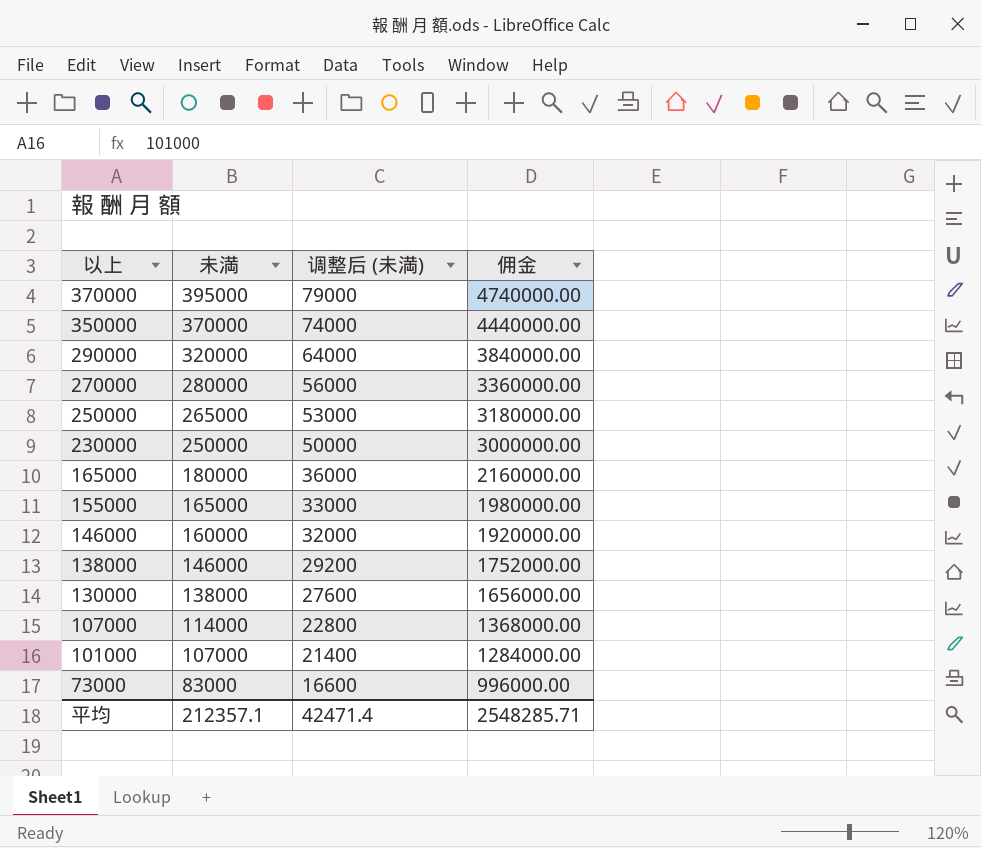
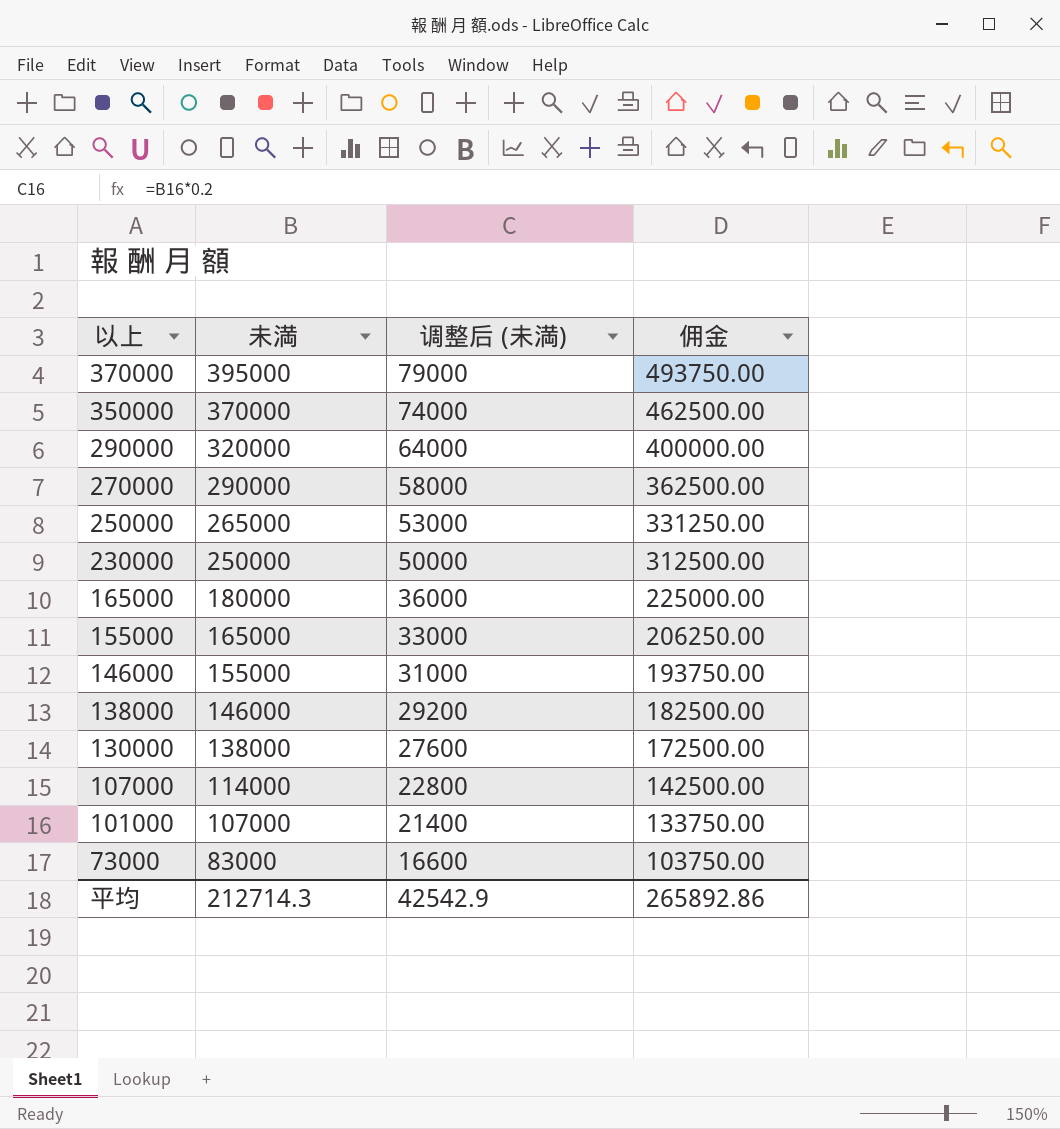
column 佣金 | formula: [未満] * 12 -> [未満] * 1.25
270000 | 未満: 280000 -> 290000
270000 | 调整后 (未満): 56000 -> 58000
146000 | 未満: 160000 -> 155000
146000 | 调整后 (未満): 32000 -> 31000
平均 | 未満: 212357.1 -> 212714.3
平均 | 调整后 (未満): 42471.4 -> 42542.9
平均 | 佣金: 2548285.71 -> 265892.86

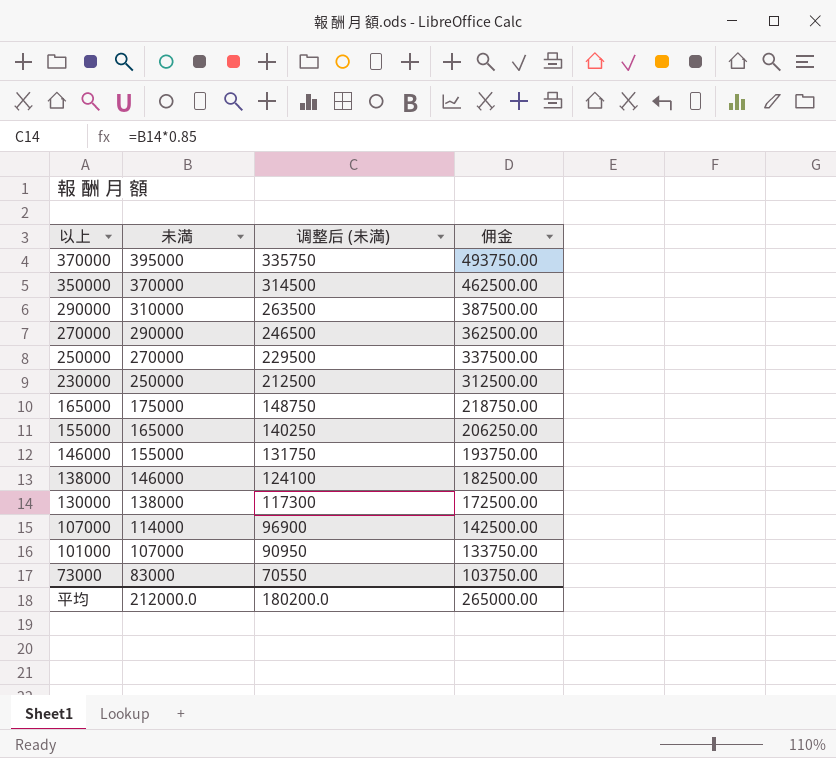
column 调整后 (未満) | formula: [未満] * 0.2 -> [未満] * 0.85
290000 | 未満: 320000 -> 310000
290000 | 佣金: 400000.00 -> 387500.00
250000 | 未満: 265000 -> 270000
250000 | 佣金: 331250.00 -> 337500.00
165000 | 未満: 180000 -> 175000
165000 | 佣金: 225000.00 -> 218750.00
平均 | 未満: 212714.3 -> 212000.0
平均 | 调整后 (未満): 42542.9 -> 180200.0
平均 | 佣金: 265892.86 -> 265000.00

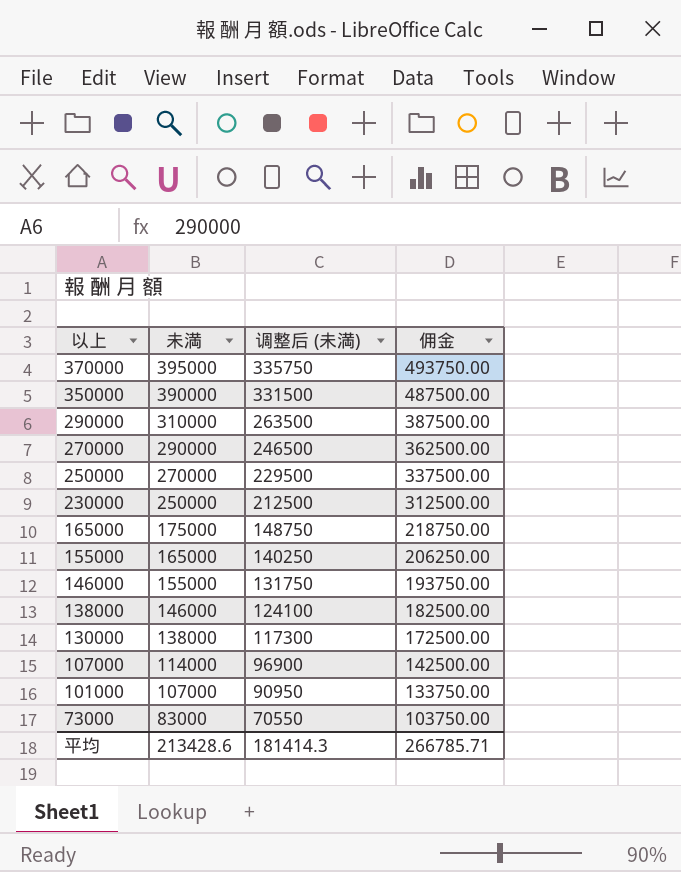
350000 | 未満: 370000 -> 390000
350000 | 调整后 (未満): 314500 -> 331500
350000 | 佣金: 462500.00 -> 487500.00
平均 | 未満: 212000.0 -> 213428.6
平均 | 调整后 (未満): 180200.0 -> 181414.3
平均 | 佣金: 265000.00 -> 266785.71

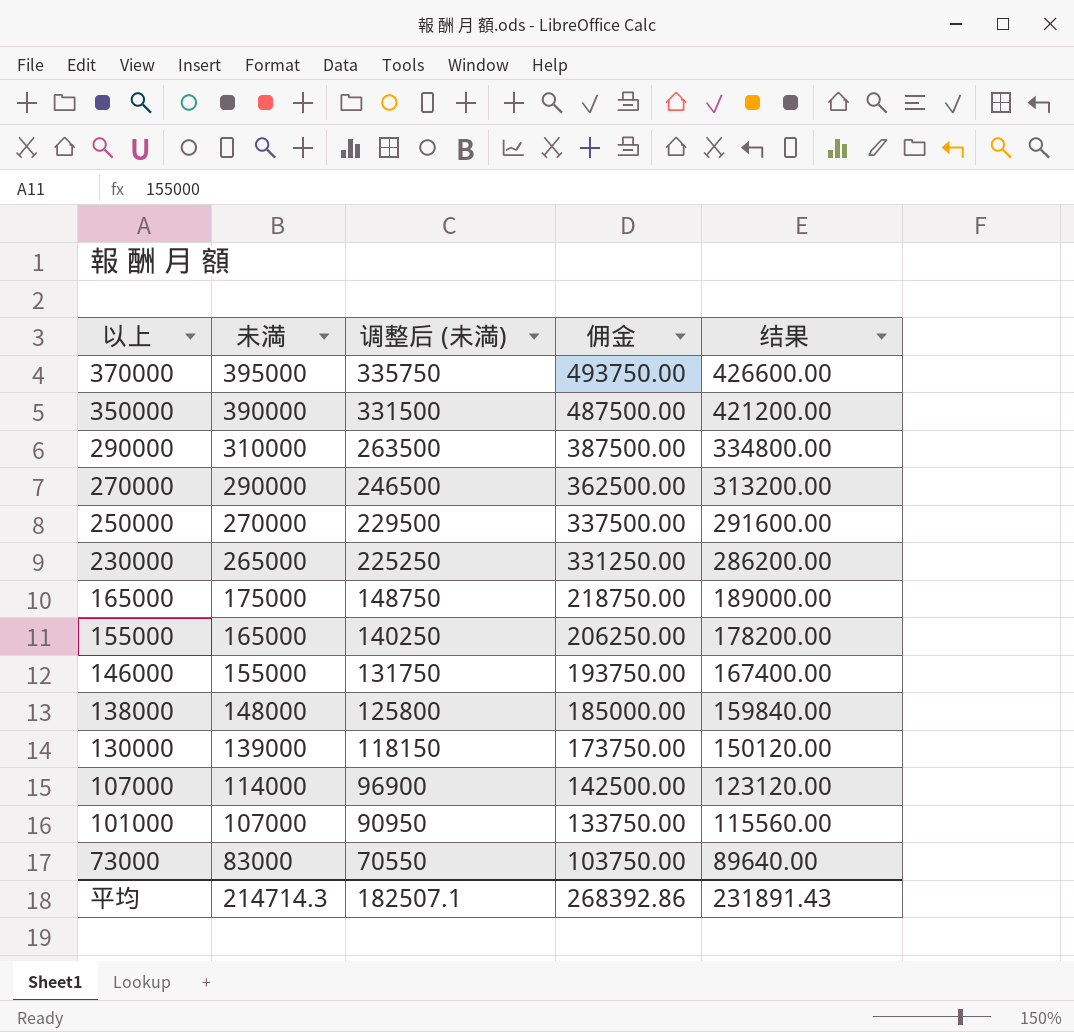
column 结果 | formula: none -> [未満] * 1.08
230000 | 未満: 250000 -> 265000
230000 | 调整后 (未満): 212500 -> 225250
230000 | 佣金: 312500.00 -> 331250.00
138000 | 未満: 146000 -> 148000
138000 | 调整后 (未満): 124100 -> 125800
138000 | 佣金: 182500.00 -> 185000.00
130000 | 未満: 138000 -> 139000
130000 | 调整后 (未満): 117300 -> 118150
130000 | 佣金: 172500.00 -> 173750.00
平均 | 未満: 213428.6 -> 214714.3
平均 | 调整后 (未満): 181414.3 -> 182507.1
平均 | 佣金: 266785.71 -> 268392.86

